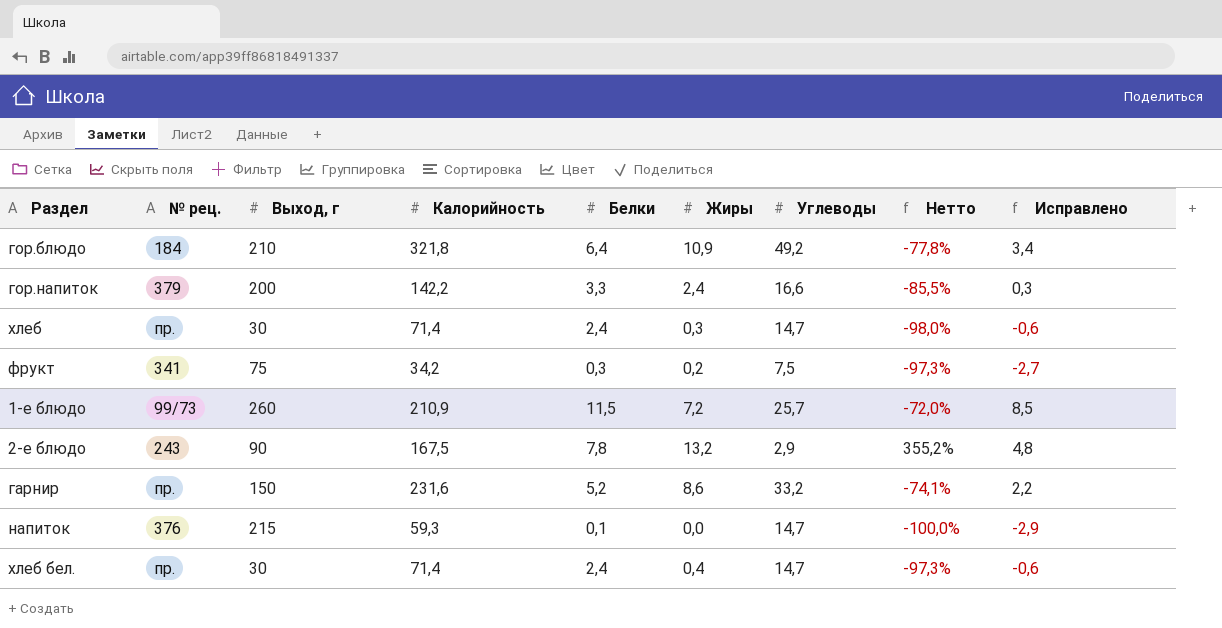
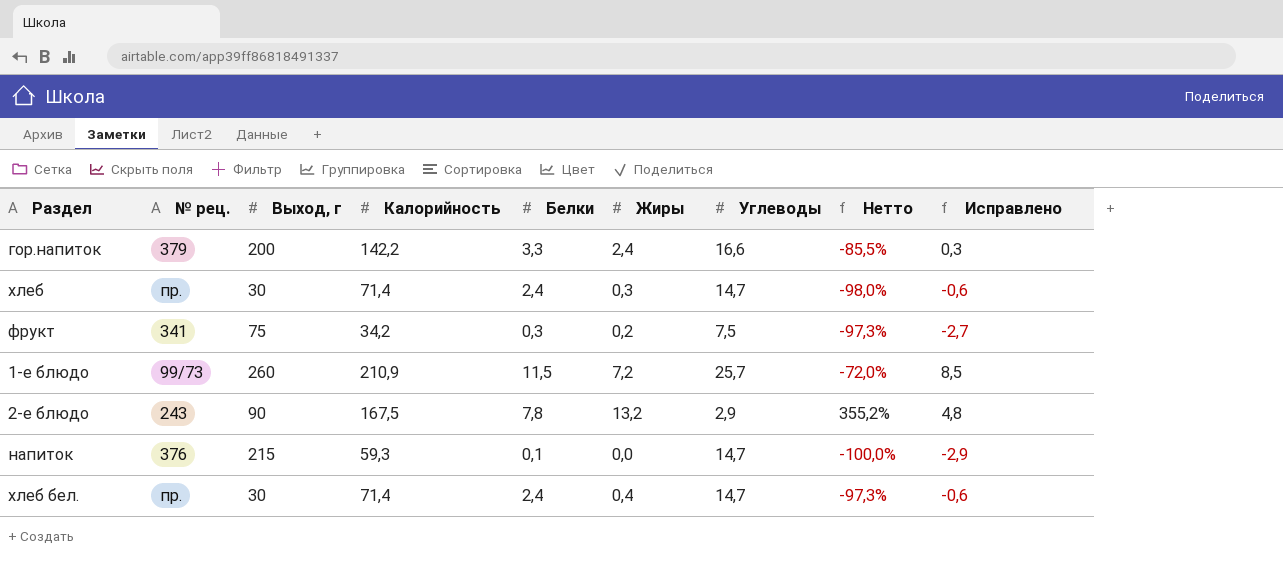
row гор.блюдо: 184 | 210 | 321,8 | 6,4 | 10,9 | 49,2 | -77,8% | 3,4 -> none
row гарнир: пр. | 150 | 231,6 | 5,2 | 8,6 | 33,2 | -74,1% | 2,2 -> none

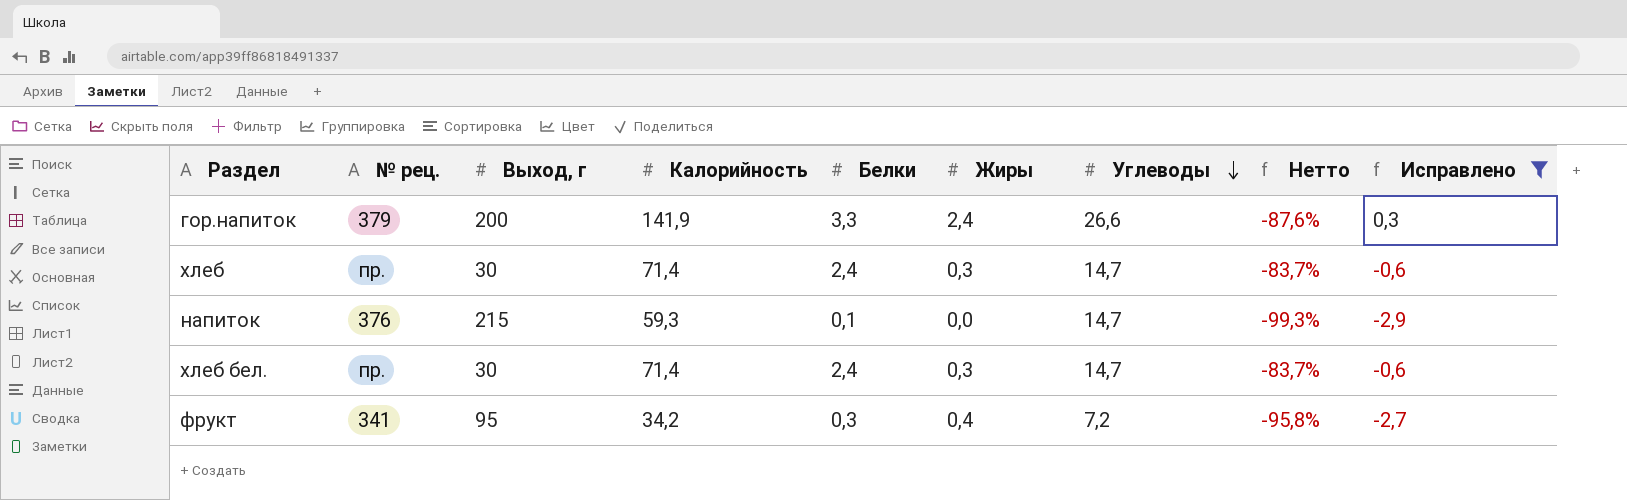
filter: none -> Исправлено <= 0,3
row order: none -> Углеводы descending
column Нетто | formula: ([Жиры] - [Углеводы]) / [Углеводы] -> ([Белки] - [Углеводы]) / [Углеводы]
гор.напиток | Калорийность: 142,2 -> 141,9
гор.напиток | Углеводы: 16,6 -> 26,6
хлеб бел. | Жиры: 0,4 -> 0,3
фрукт | Выход, г: 75 -> 95
фрукт | Жиры: 0,2 -> 0,4
фрукт | Углеводы: 7,5 -> 7,2

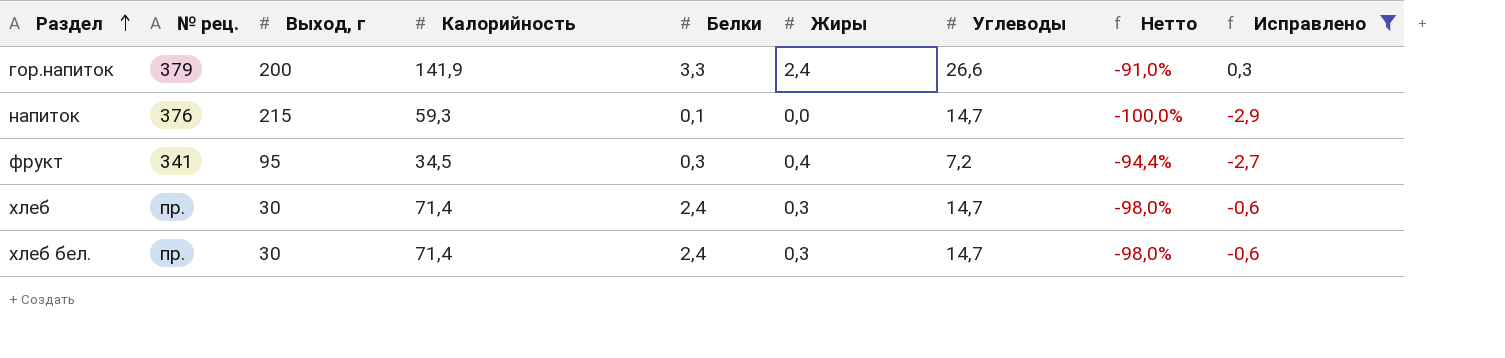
row order: Углеводы descending -> Раздел ascending
column Нетто | formula: ([Белки] - [Углеводы]) / [Углеводы] -> ([Жиры] - [Углеводы]) / [Углеводы]
фрукт | Калорийность: 34,2 -> 34,5

